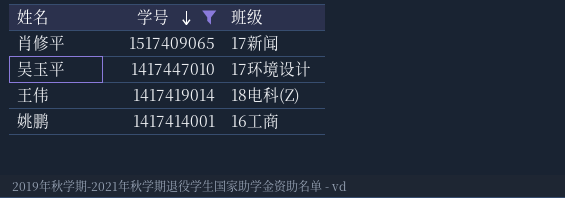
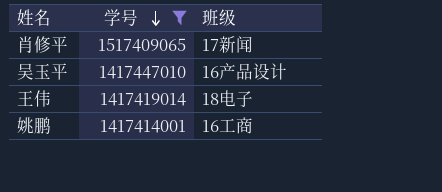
吴玉平 | 班级: 17环境设计 -> 16产品设计
王伟 | 班级: 18电科(Z) -> 18电子

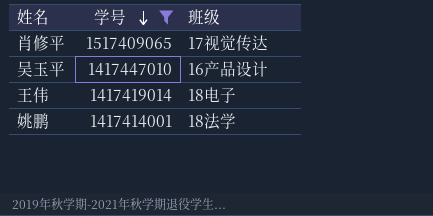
肖修平 | 班级: 17新闻 -> 17视觉传达
姚鹏 | 班级: 16工商 -> 18法学

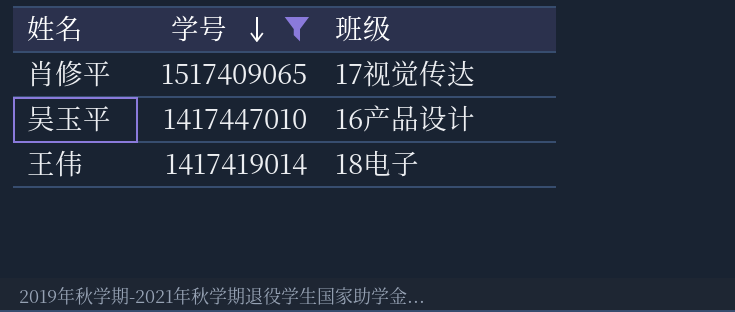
row 姚鹏: 1417414001 | 18法学 -> none

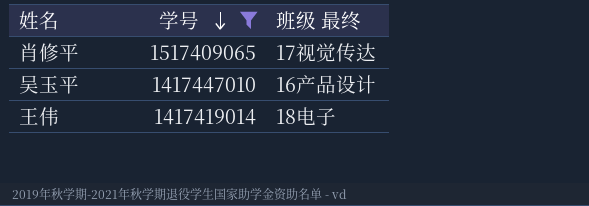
column name: 班级 -> 班级 最终

